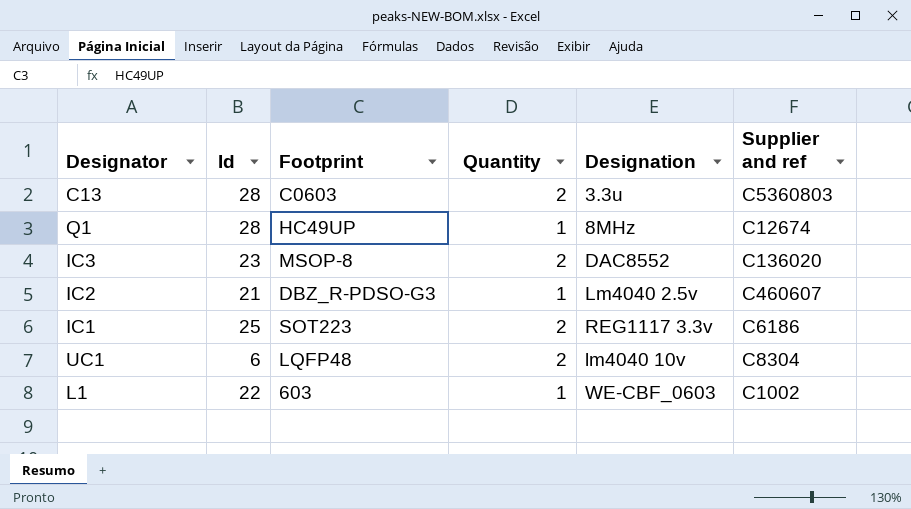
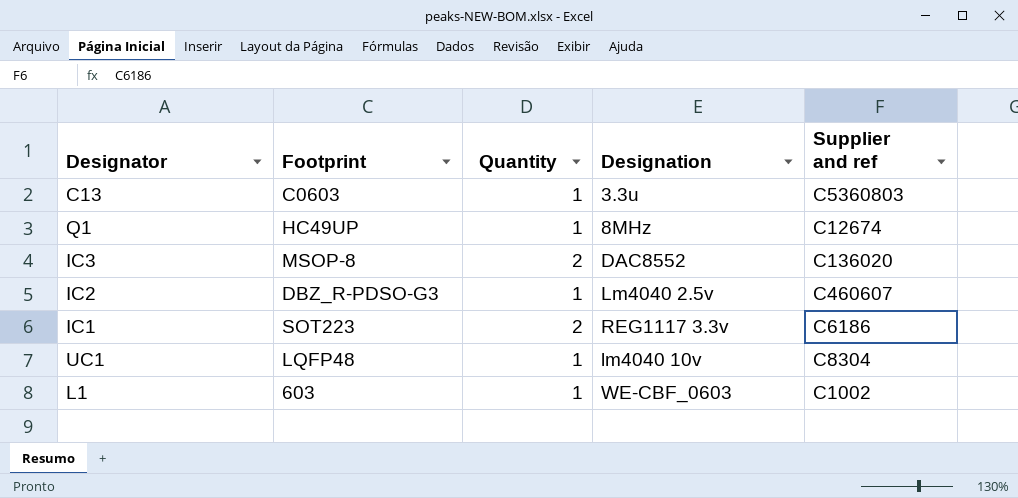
column Id | position: 2 -> none
C13 | Quantity: 2 -> 1
UC1 | Quantity: 2 -> 1

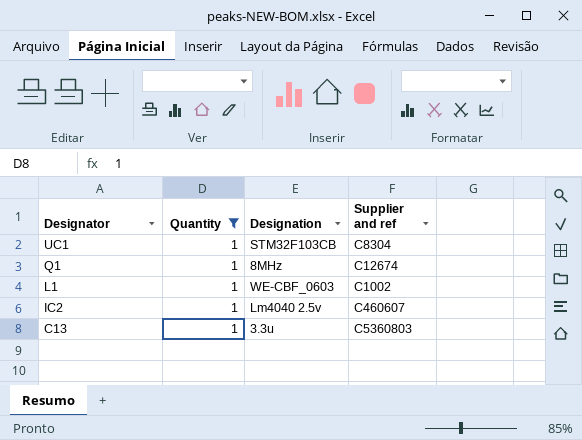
filter: none -> Quantity = 1
row order: none -> Designator descending
column Footprint | position: 2 -> none
UC1 | Designation: lm4040 10v -> STM32F103CB

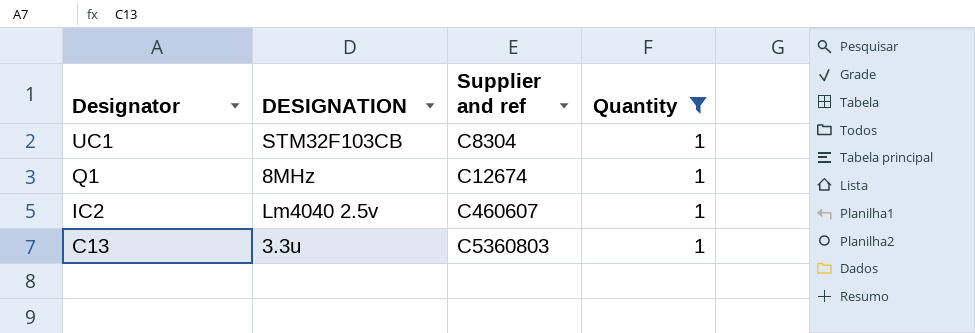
column name: Designation -> DESIGNATION
column Quantity | position: 2 -> 4
row L1: 1 | WE-CBF_0603 | C1002 -> none

